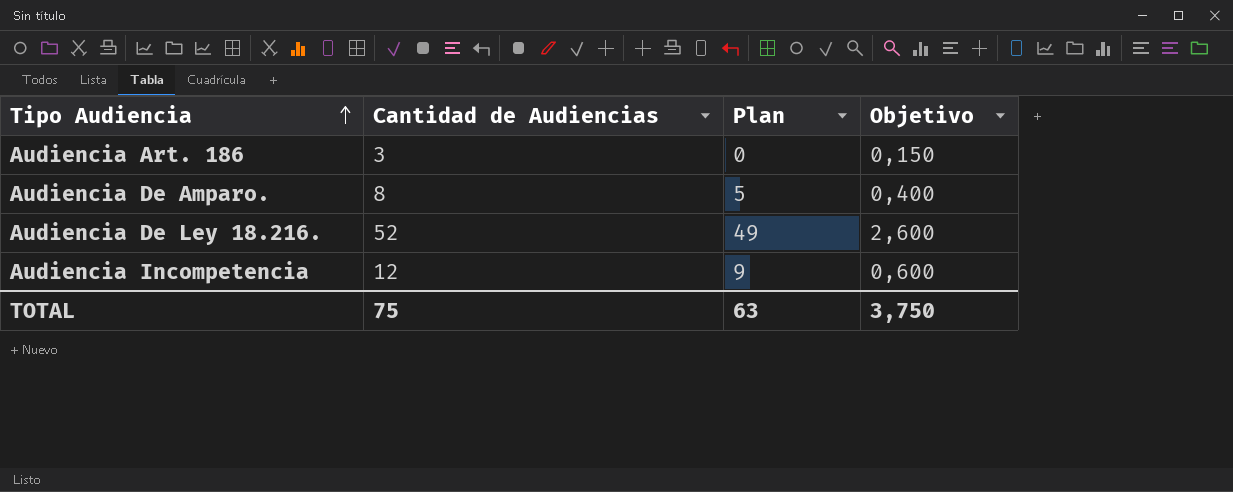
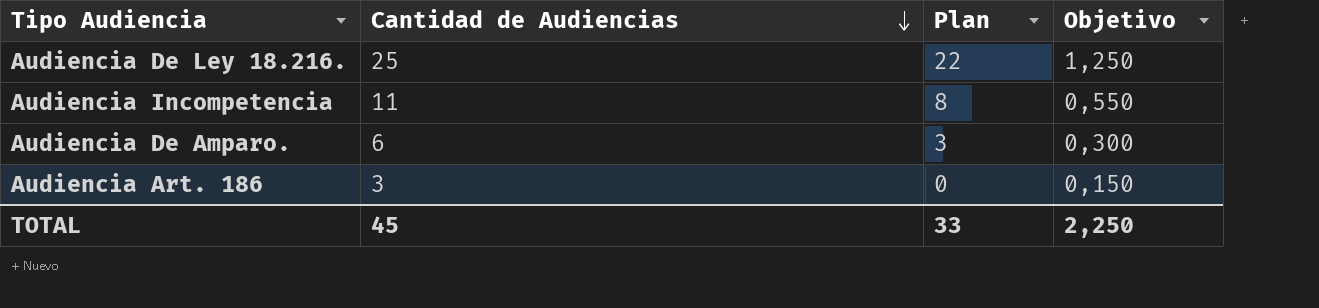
row order: Tipo Audiencia ascending -> Cantidad de Audiencias descending
Audiencia De Ley 18.216. | Cantidad de Audiencias: 52 -> 25
Audiencia De Ley 18.216. | Plan: 49 -> 22
Audiencia De Ley 18.216. | Objetivo: 2,600 -> 1,250
Audiencia Incompetencia | Cantidad de Audiencias: 12 -> 11
Audiencia Incompetencia | Plan: 9 -> 8
Audiencia Incompetencia | Objetivo: 0,600 -> 0,550
Audiencia De Amparo. | Cantidad de Audiencias: 8 -> 6
Audiencia De Amparo. | Plan: 5 -> 3
Audiencia De Amparo. | Objetivo: 0,400 -> 0,300
TOTAL | Cantidad de Audiencias: 75 -> 45
TOTAL | Plan: 63 -> 33
TOTAL | Objetivo: 3,750 -> 2,250

